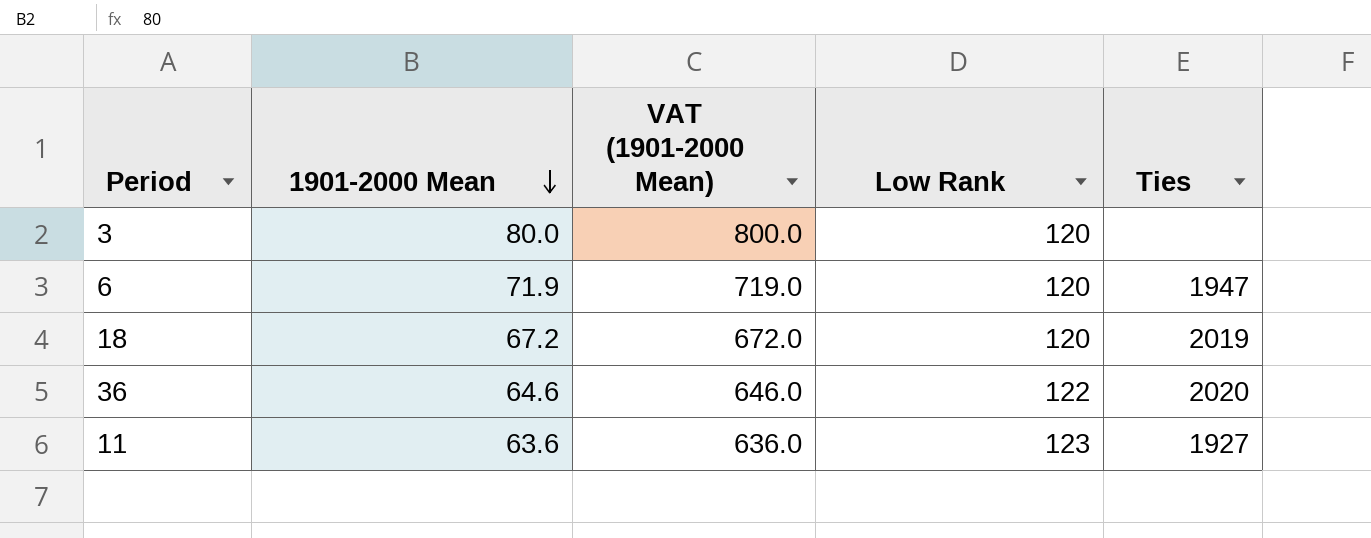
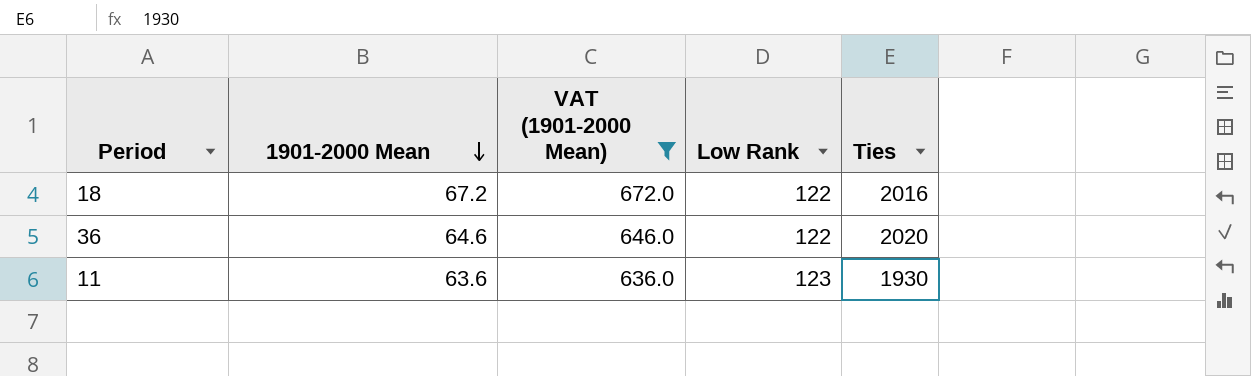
filter: none -> VAT (1901-2000 Mean) <= 672.0
18 | Low Rank: 120 -> 122
18 | Ties: 2019 -> 2016
11 | Ties: 1927 -> 1930

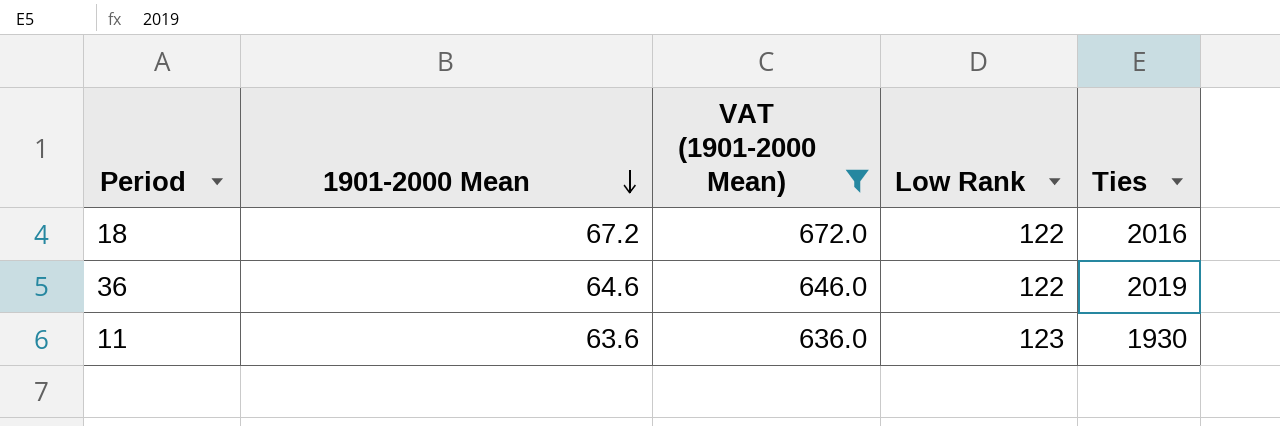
36 | Ties: 2020 -> 2019

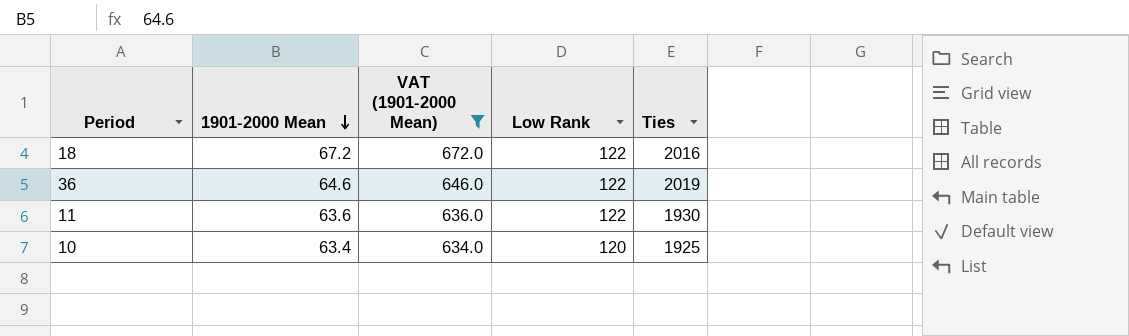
11 | Low Rank: 123 -> 122
row 10: none -> 63.4 | 634.0 | 120 | 1925

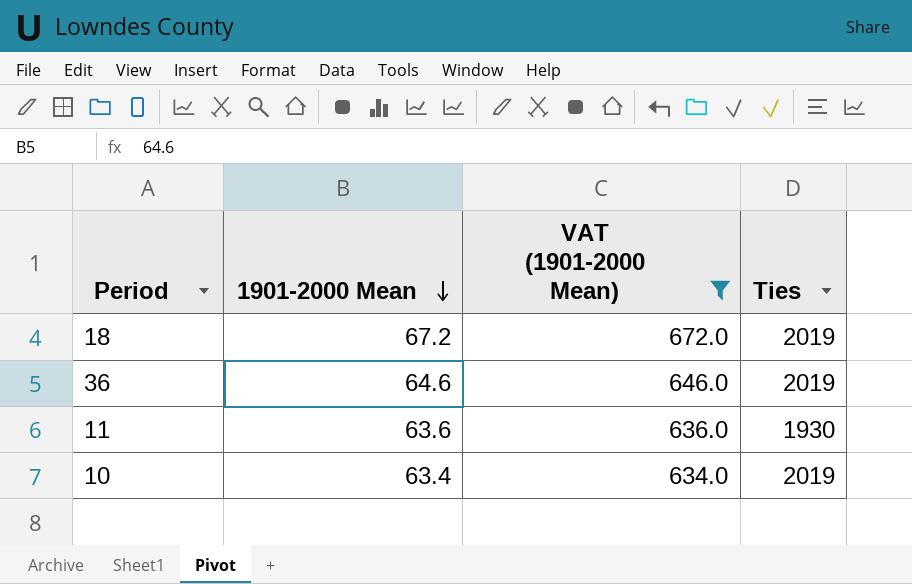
column Low Rank | position: 4 -> none
18 | Ties: 2016 -> 2019
10 | Ties: 1925 -> 2019

